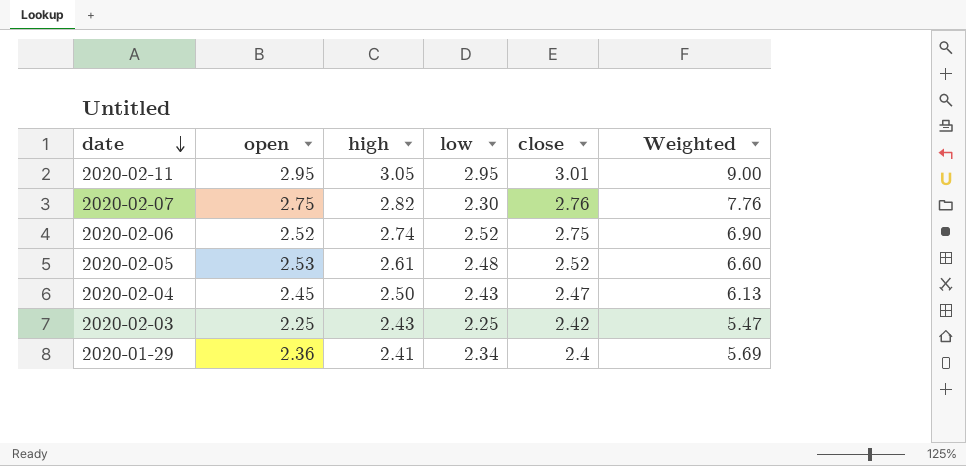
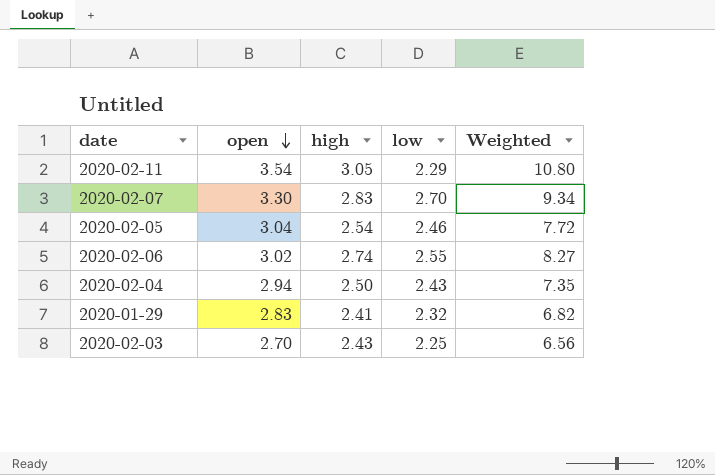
row order: date descending -> open descending
column close | position: 5 -> none
2020-02-11 | open: 2.95 -> 3.54
2020-02-11 | low: 2.95 -> 2.29
2020-02-11 | Weighted: 9.00 -> 10.80
2020-02-07 | open: 2.75 -> 3.30
2020-02-07 | high: 2.82 -> 2.83
2020-02-07 | low: 2.30 -> 2.70
2020-02-07 | Weighted: 7.76 -> 9.34
2020-02-05 | open: 2.53 -> 3.04
2020-02-05 | high: 2.61 -> 2.54
2020-02-05 | low: 2.48 -> 2.46
2020-02-05 | Weighted: 6.60 -> 7.72
2020-02-06 | open: 2.52 -> 3.02
2020-02-06 | low: 2.52 -> 2.55
2020-02-06 | Weighted: 6.90 -> 8.27
2020-02-04 | open: 2.45 -> 2.94
2020-02-04 | Weighted: 6.13 -> 7.35
2020-01-29 | open: 2.36 -> 2.83
2020-01-29 | low: 2.34 -> 2.32
2020-01-29 | Weighted: 5.69 -> 6.82
2020-02-03 | open: 2.25 -> 2.70
2020-02-03 | Weighted: 5.47 -> 6.56

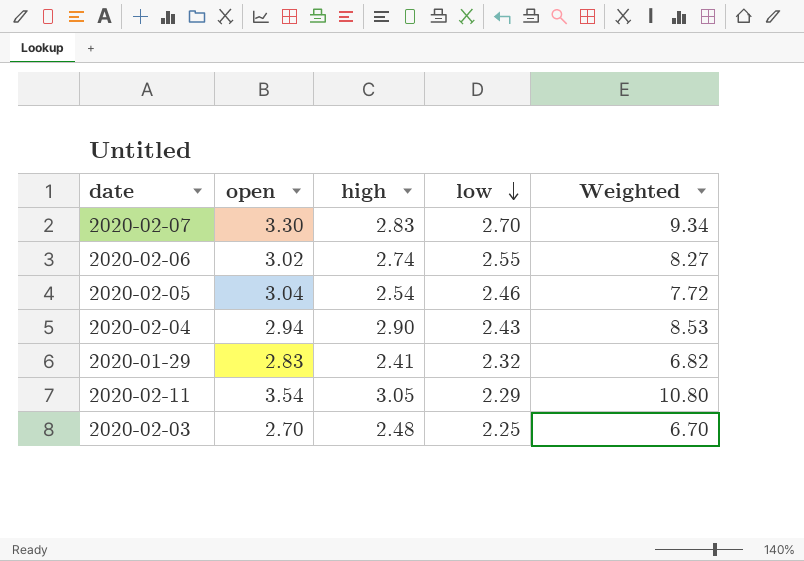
row order: open descending -> low descending
2020-02-04 | high: 2.50 -> 2.90
2020-02-04 | Weighted: 7.35 -> 8.53
2020-02-03 | high: 2.43 -> 2.48
2020-02-03 | Weighted: 6.56 -> 6.70

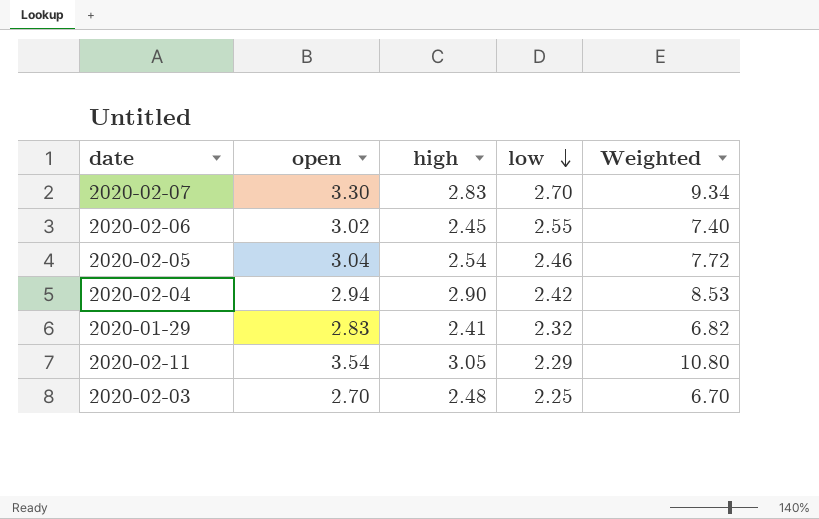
2020-02-06 | high: 2.74 -> 2.45
2020-02-06 | Weighted: 8.27 -> 7.40
2020-02-04 | low: 2.43 -> 2.42

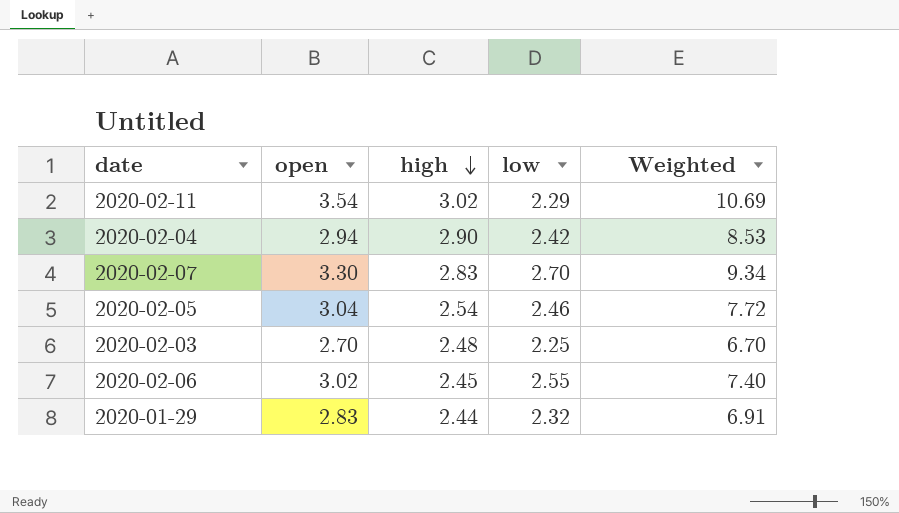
row order: low descending -> high descending
2020-02-11 | high: 3.05 -> 3.02
2020-02-11 | Weighted: 10.80 -> 10.69
2020-01-29 | high: 2.41 -> 2.44
2020-01-29 | Weighted: 6.82 -> 6.91

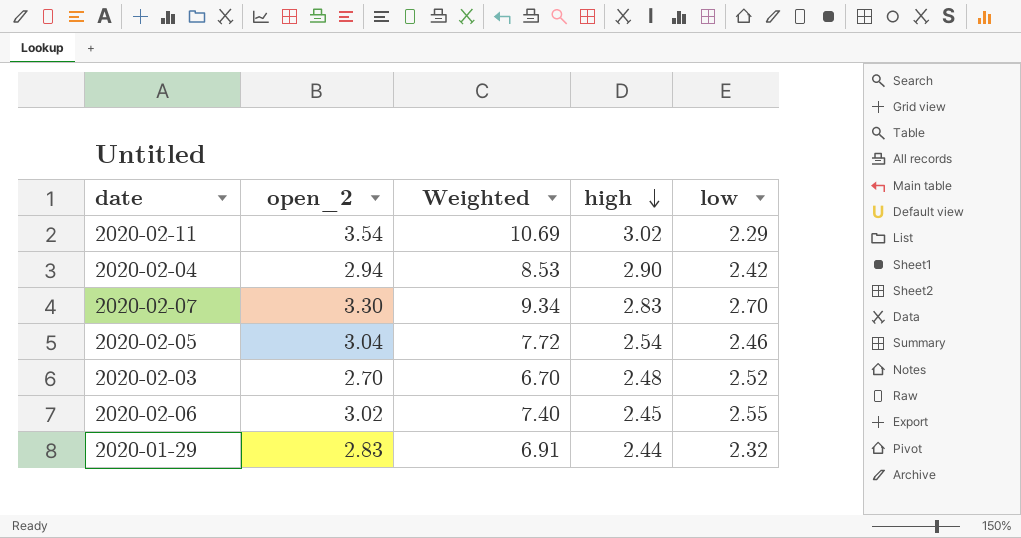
column name: open -> open_2
column Weighted | position: 5 -> 3
2020-02-03 | low: 2.25 -> 2.52

